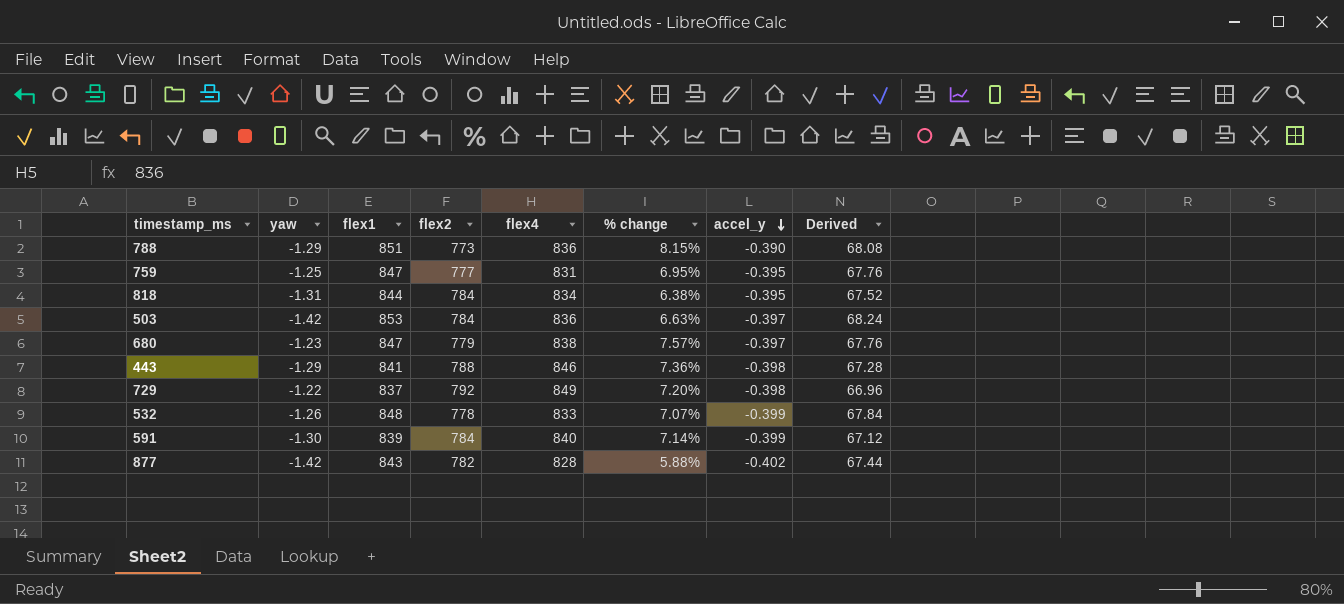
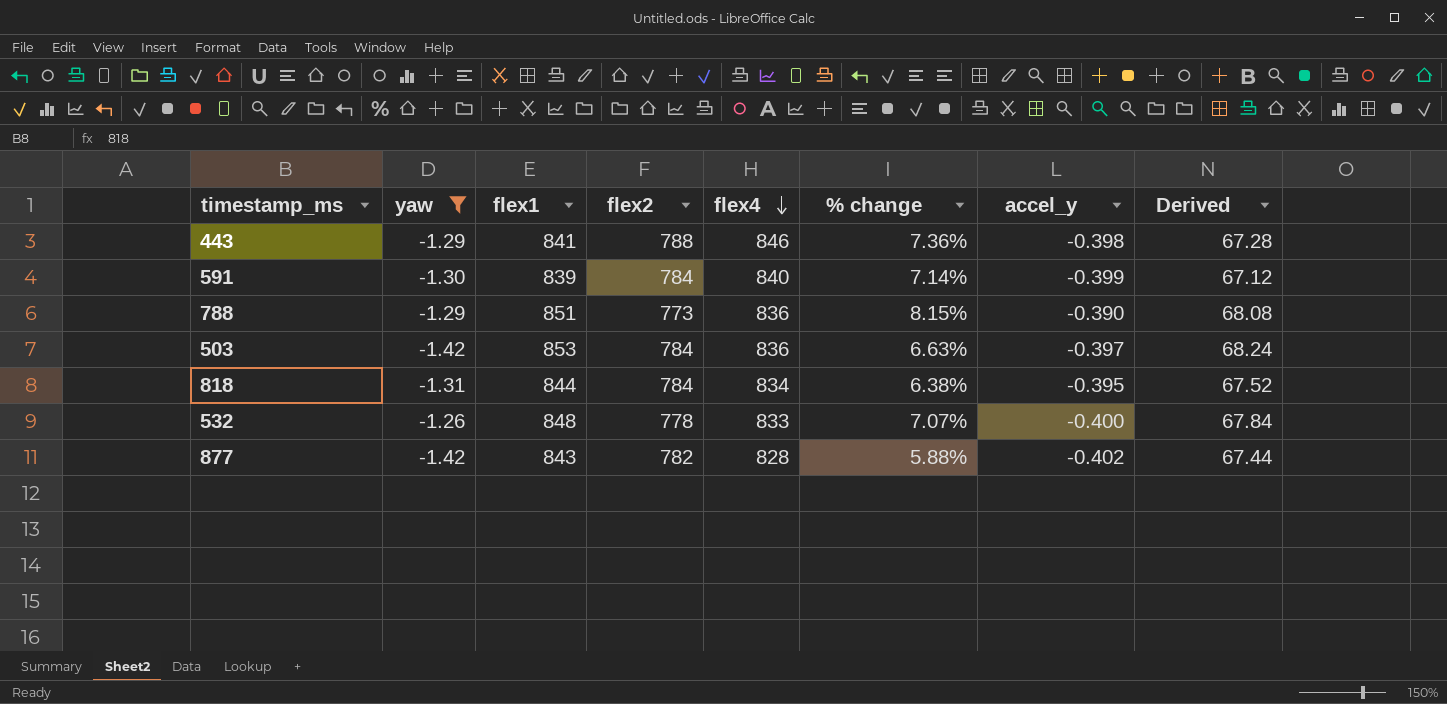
filter: none -> yaw <= -1.26
row order: accel_y descending -> flex4 descending
532 | accel_y: -0.399 -> -0.400

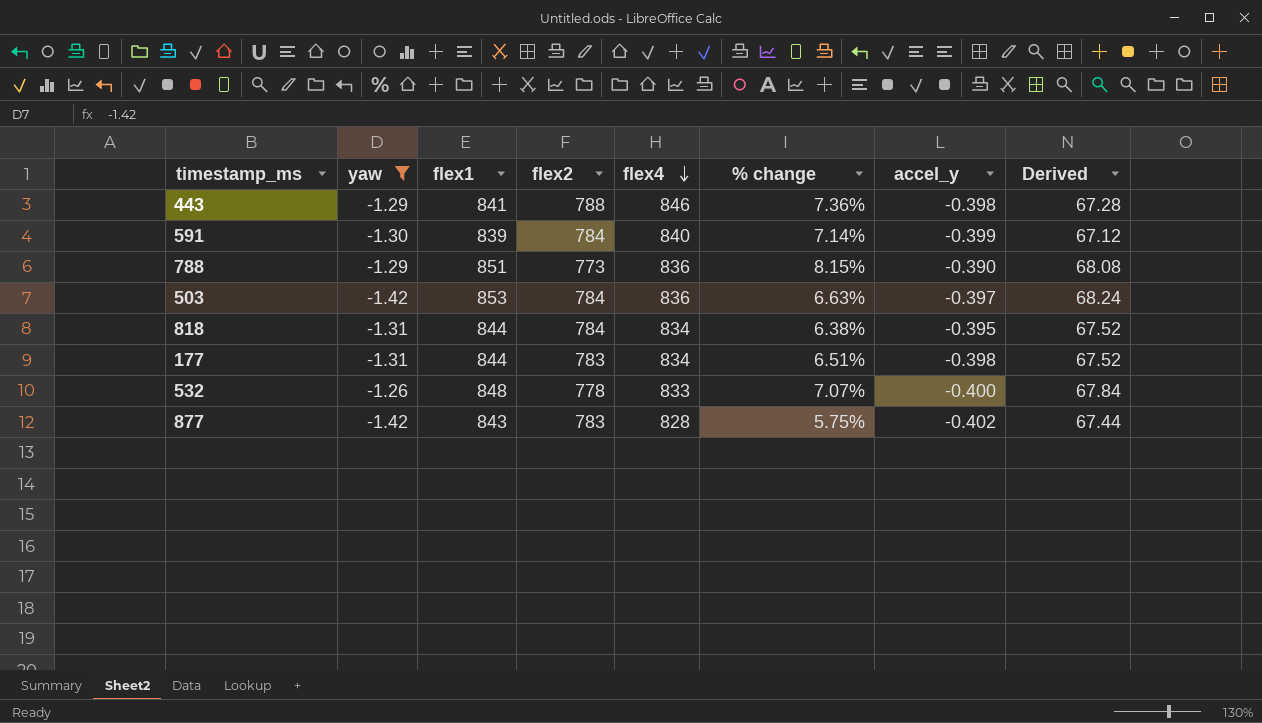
row 177: none -> -1.31 | 844 | 783 | 834 | 6.51% | -0.398 | 67.52
877 | flex2: 782 -> 783
877 | % change: 5.88% -> 5.75%

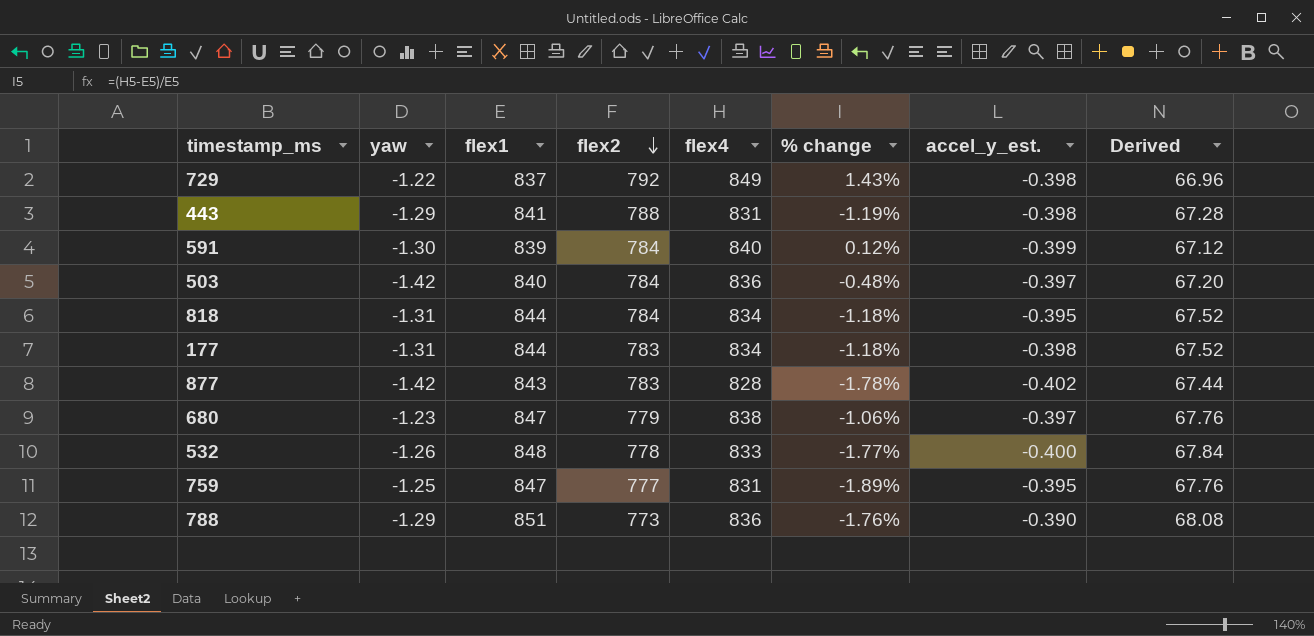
filter: yaw <= -1.26 -> none
row order: flex4 descending -> flex2 descending
column % change | formula: ([flex4] - [flex2]) / [flex2] -> ([flex4] - [flex1]) / [flex1]
column name: accel_y -> accel_y_est.
443 | flex4: 846 -> 831
503 | flex1: 853 -> 840
503 | Derived: 68.24 -> 67.20

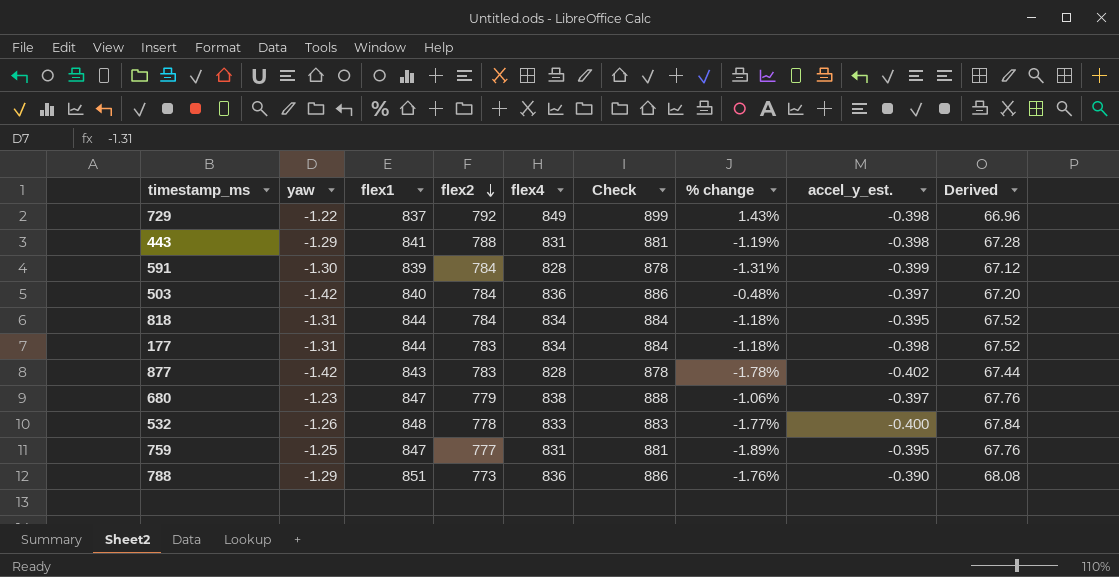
column Check | formula: none -> [flex4] + 50
591 | flex4: 840 -> 828
591 | % change: 0.12% -> -1.31%

